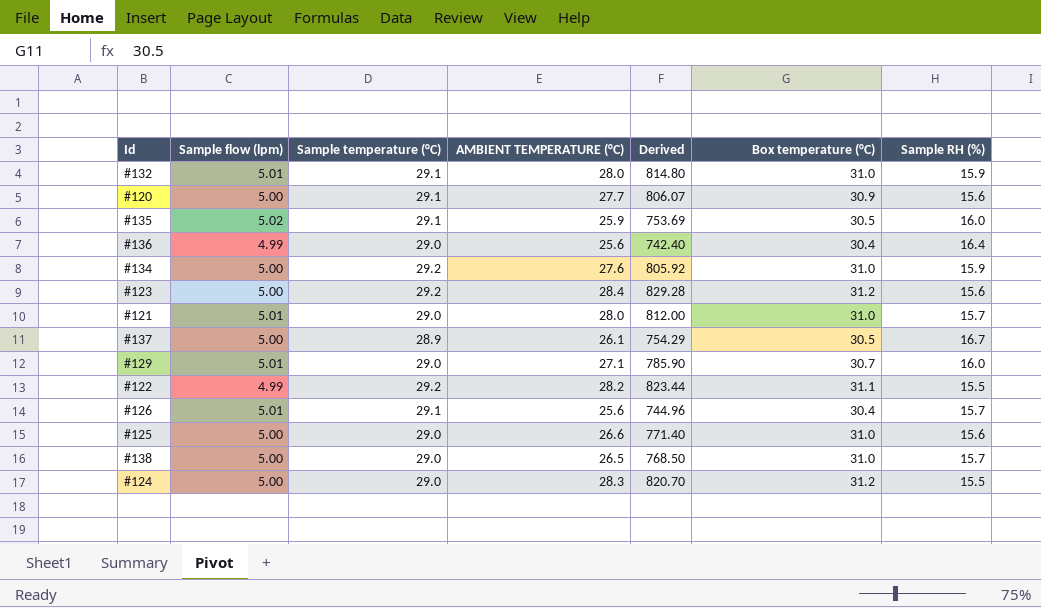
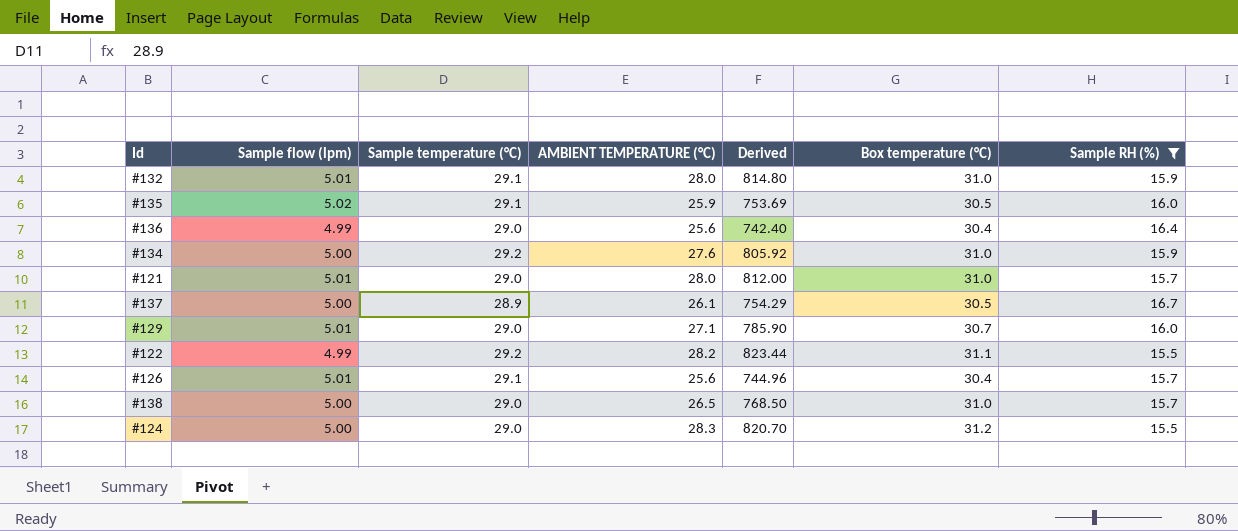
filter: none -> Sample RH (%) != 15.6

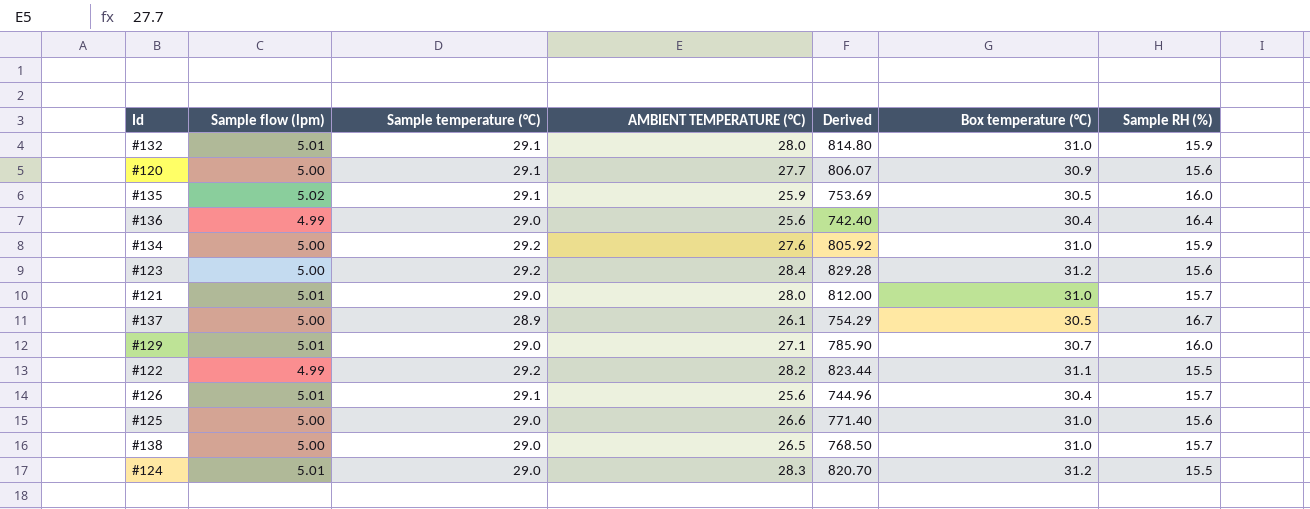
filter: Sample RH (%) != 15.6 -> none
#124 | Sample flow (lpm): 5.00 -> 5.01

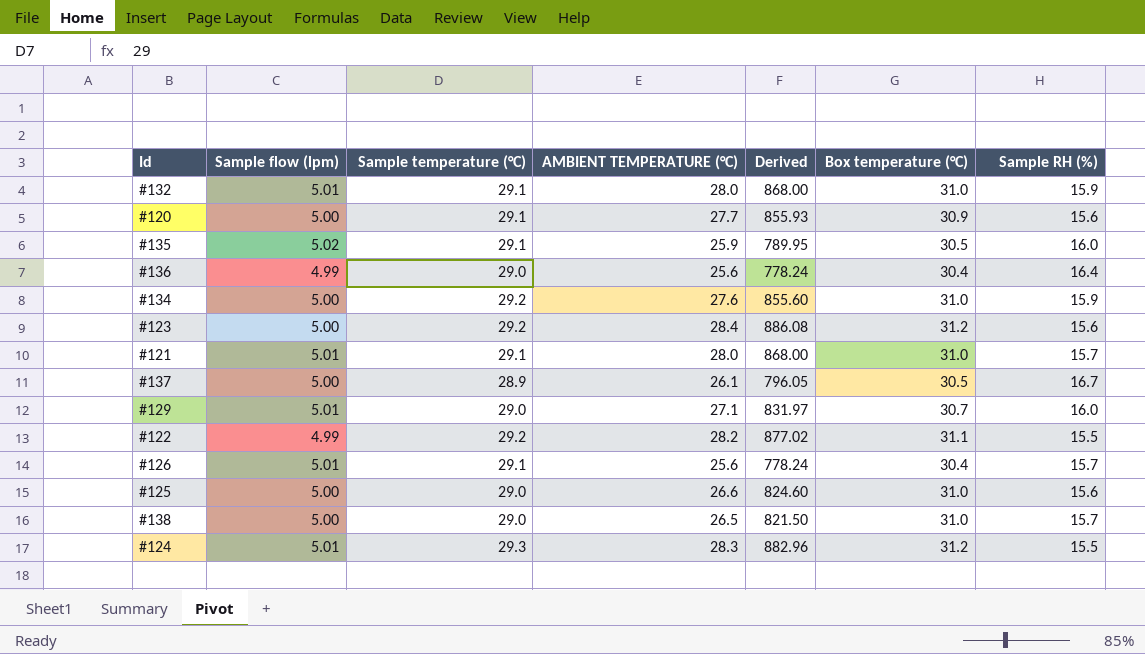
column Derived | formula: [Sample temperature (°C)] * [AMBIENT TEMPERATURE (°C)] -> [AMBIENT TEMPERATURE (°C)] * [Box temperature (°C)]
#121 | Sample temperature (°C): 29.0 -> 29.1
#124 | Sample temperature (°C): 29.0 -> 29.3

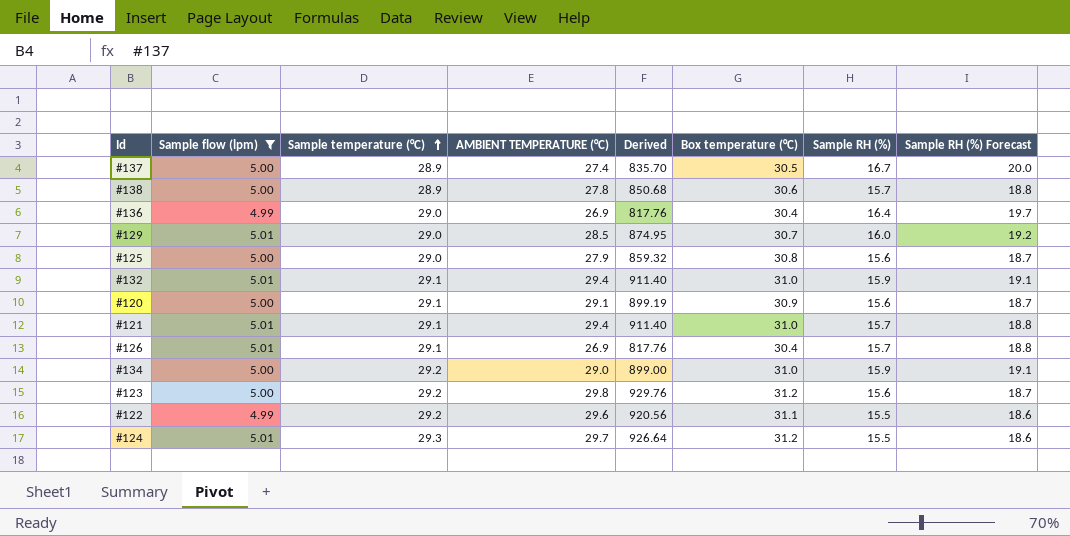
filter: none -> Sample flow (lpm) != 5.02
row order: none -> Sample temperature (°C) ascending
column Sample RH (%) Forecast | formula: none -> [Sample RH (%)] * 1.2
#137 | AMBIENT TEMPERATURE (°C): 26.1 -> 27.4
#137 | Derived: 796.05 -> 835.70
#138 | Sample temperature (°C): 29.0 -> 28.9
#138 | AMBIENT TEMPERATURE (°C): 26.5 -> 27.8
#138 | Derived: 821.50 -> 850.68
#138 | Box temperature (°C): 31.0 -> 30.6
#136 | AMBIENT TEMPERATURE (°C): 25.6 -> 26.9
#136 | Derived: 778.24 -> 817.76
#129 | AMBIENT TEMPERATURE (°C): 27.1 -> 28.5
#129 | Derived: 831.97 -> 874.95
#125 | AMBIENT TEMPERATURE (°C): 26.6 -> 27.9
#125 | Derived: 824.60 -> 859.32
#125 | Box temperature (°C): 31.0 -> 30.8
#132 | AMBIENT TEMPERATURE (°C): 28.0 -> 29.4
#132 | Derived: 868.00 -> 911.40
#120 | AMBIENT TEMPERATURE (°C): 27.7 -> 29.1
#120 | Derived: 855.93 -> 899.19
#121 | AMBIENT TEMPERATURE (°C): 28.0 -> 29.4
#121 | Derived: 868.00 -> 911.40
#126 | AMBIENT TEMPERATURE (°C): 25.6 -> 26.9
#126 | Derived: 778.24 -> 817.76
#134 | AMBIENT TEMPERATURE (°C): 27.6 -> 29.0
#134 | Derived: 855.60 -> 899.00
#123 | AMBIENT TEMPERATURE (°C): 28.4 -> 29.8
#123 | Derived: 886.08 -> 929.76
#122 | AMBIENT TEMPERATURE (°C): 28.2 -> 29.6
#122 | Derived: 877.02 -> 920.56
#124 | AMBIENT TEMPERATURE (°C): 28.3 -> 29.7
#124 | Derived: 882.96 -> 926.64

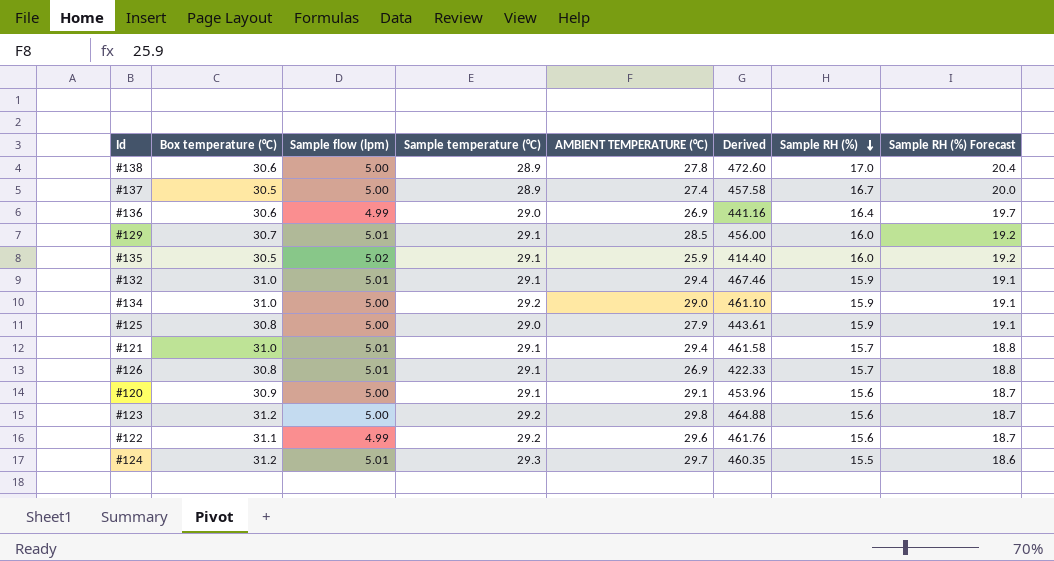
filter: Sample flow (lpm) != 5.02 -> none
row order: Sample temperature (°C) ascending -> Sample RH (%) descending
column Box temperature (°C) | position: 6 -> 2
column Derived | formula: [AMBIENT TEMPERATURE (°C)] * [Box temperature (°C)] -> [AMBIENT TEMPERATURE (°C)] * [Sample RH (%)]
#138 | Sample RH (%): 15.7 -> 17.0
#138 | Sample RH (%) Forecast: 18.8 -> 20.4
#136 | Box temperature (°C): 30.4 -> 30.6
#129 | Sample temperature (°C): 29.0 -> 29.1
#125 | Sample RH (%): 15.6 -> 15.9
#125 | Sample RH (%) Forecast: 18.7 -> 19.1
#126 | Box temperature (°C): 30.4 -> 30.8
#122 | Sample RH (%): 15.5 -> 15.6
#122 | Sample RH (%) Forecast: 18.6 -> 18.7

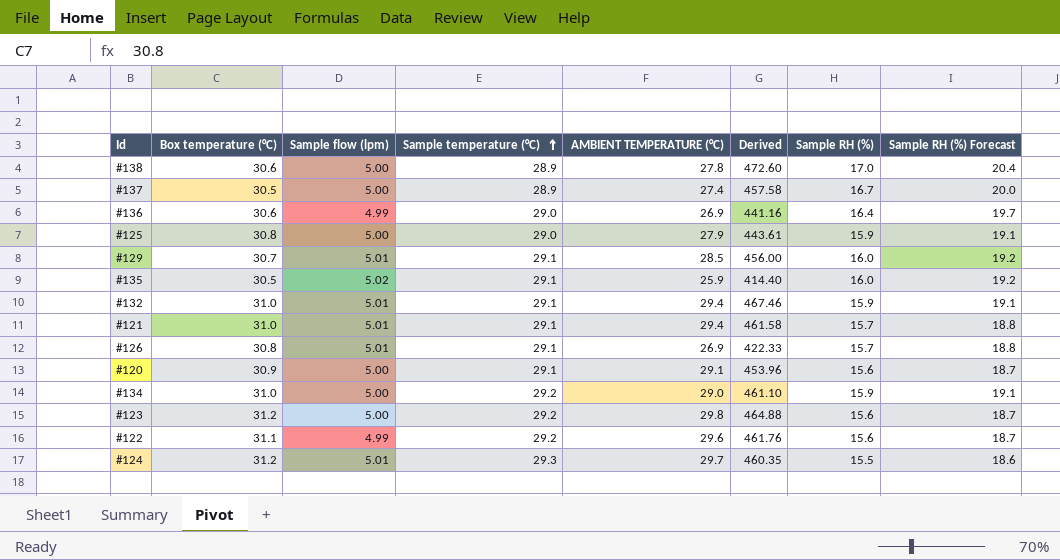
row order: Sample RH (%) descending -> Sample temperature (°C) ascending

